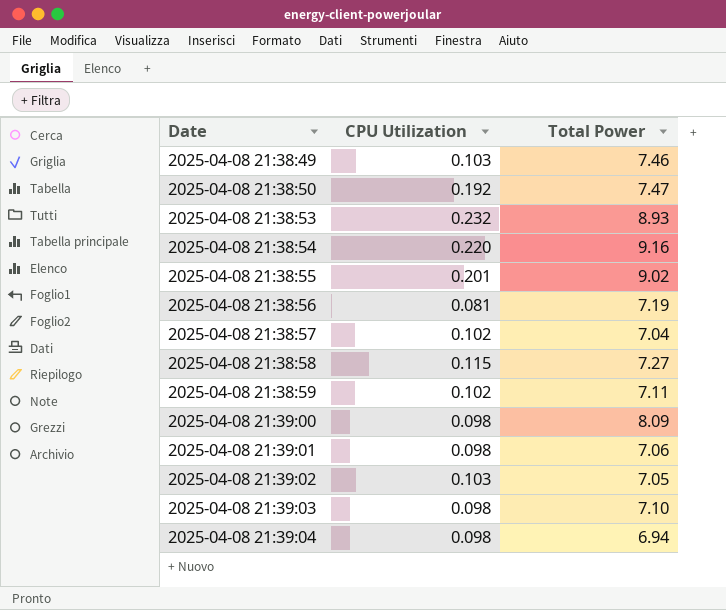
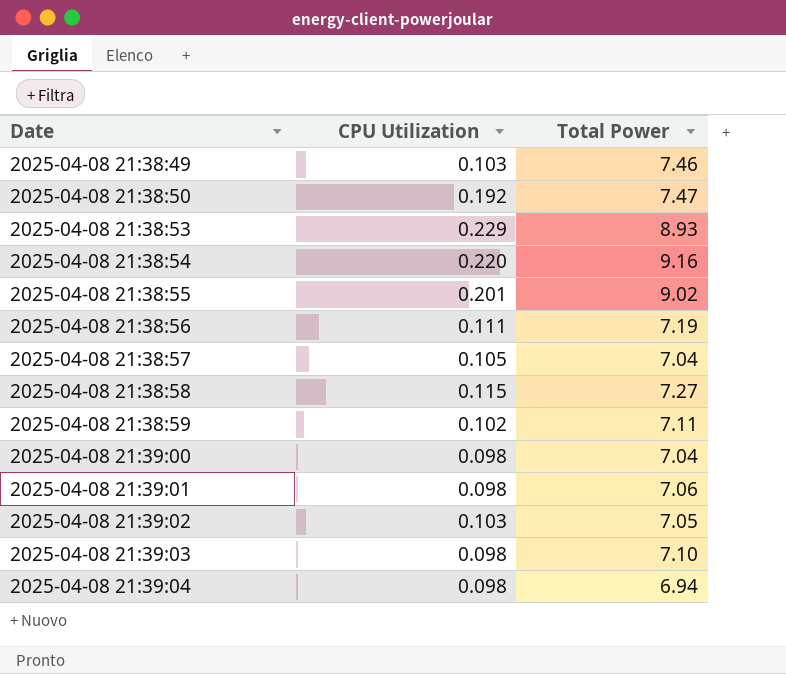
2025-04-08 21:38:53 | CPU Utilization: 0.232 -> 0.229
2025-04-08 21:38:56 | CPU Utilization: 0.081 -> 0.111
2025-04-08 21:38:57 | CPU Utilization: 0.102 -> 0.105
2025-04-08 21:39:00 | Total Power: 8.09 -> 7.04

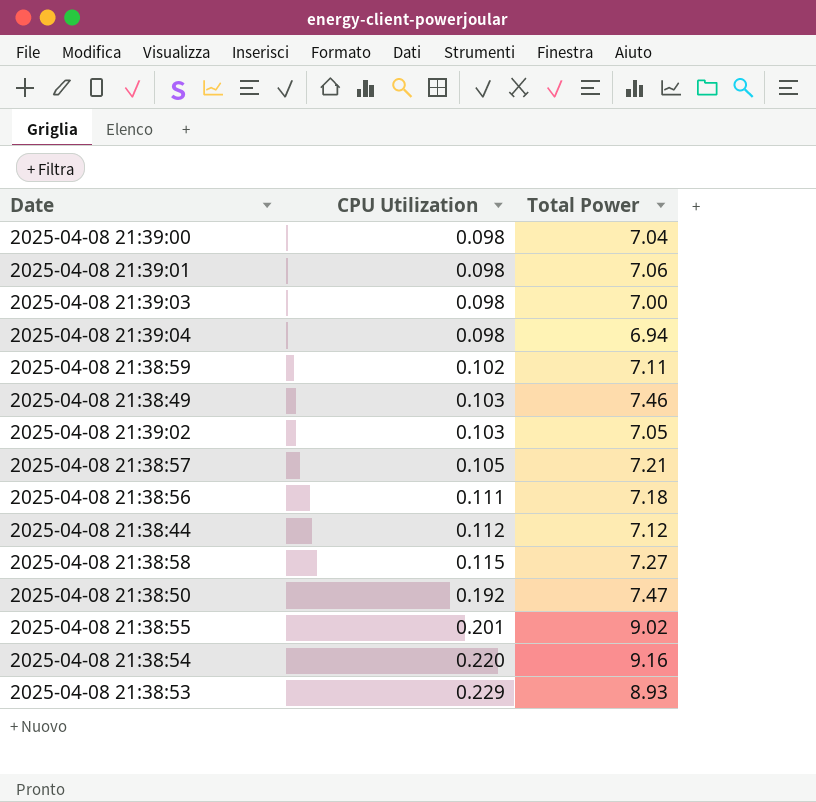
row order: Date ascending -> CPU Utilization ascending
2025-04-08 21:39:03 | Total Power: 7.10 -> 7.00
2025-04-08 21:38:57 | Total Power: 7.04 -> 7.21
2025-04-08 21:38:56 | Total Power: 7.19 -> 7.18
row 2025-04-08 21:38:44: none -> 0.112 | 7.12

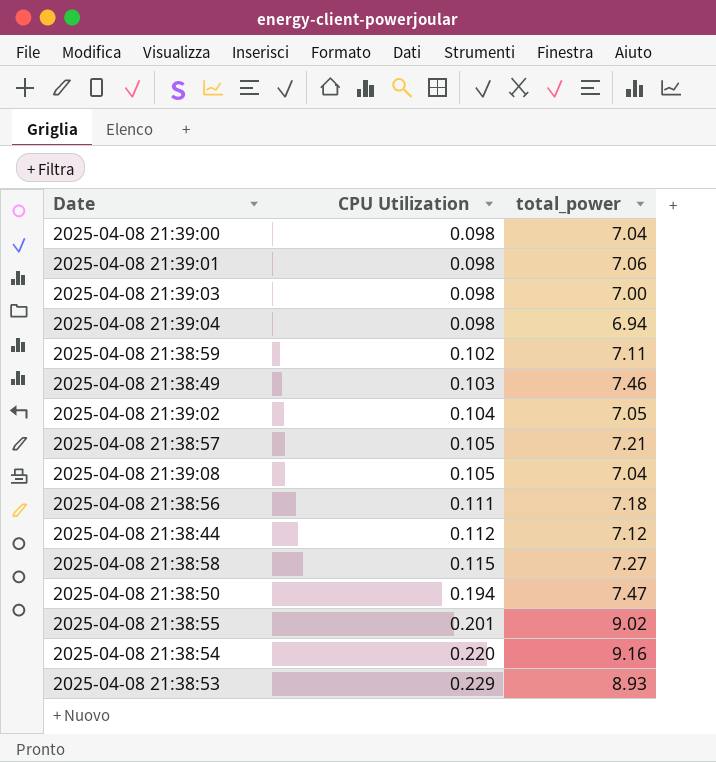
column name: Total Power -> total_power
2025-04-08 21:39:02 | CPU Utilization: 0.103 -> 0.104
row 2025-04-08 21:39:08: none -> 0.105 | 7.04
2025-04-08 21:38:50 | CPU Utilization: 0.192 -> 0.194

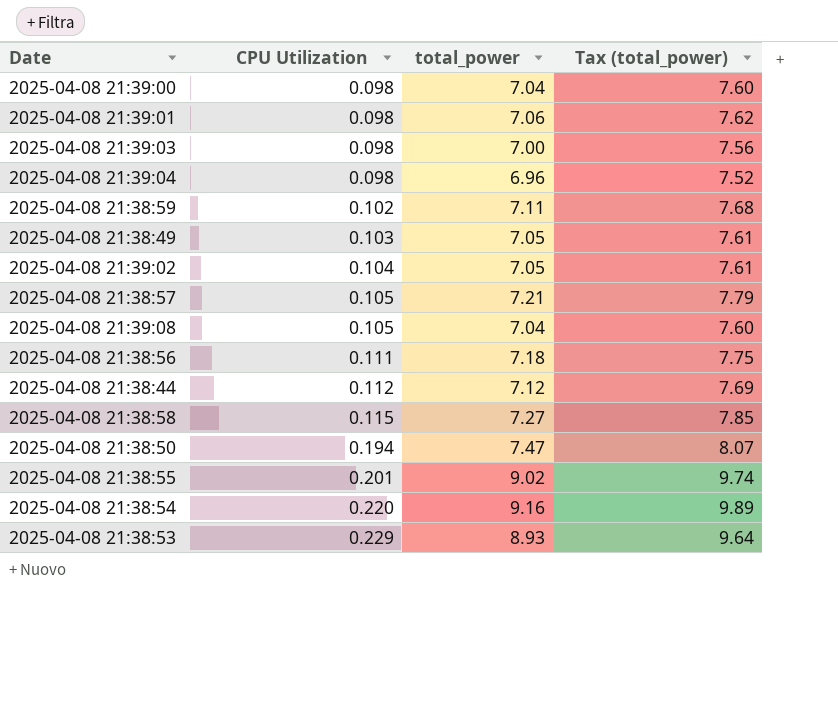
column Tax (total_power) | formula: none -> [total_power] * 1.08
2025-04-08 21:39:04 | total_power: 6.94 -> 6.96
2025-04-08 21:38:49 | total_power: 7.46 -> 7.05

